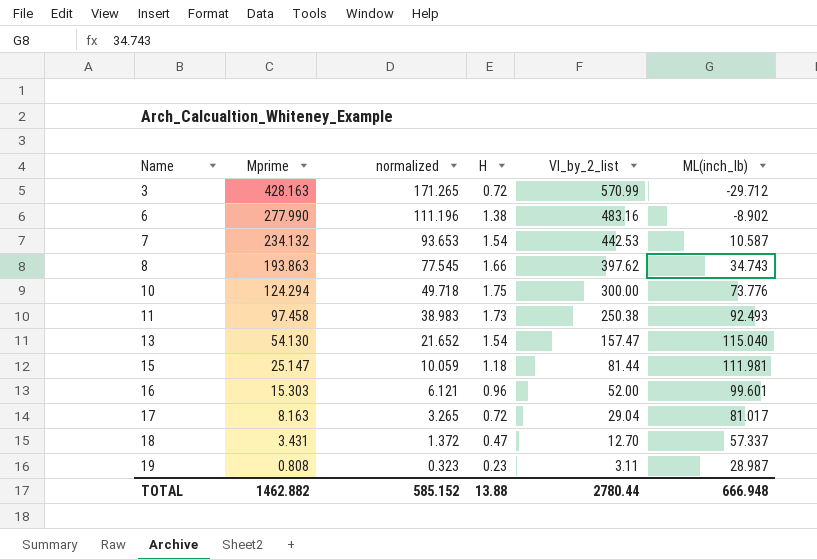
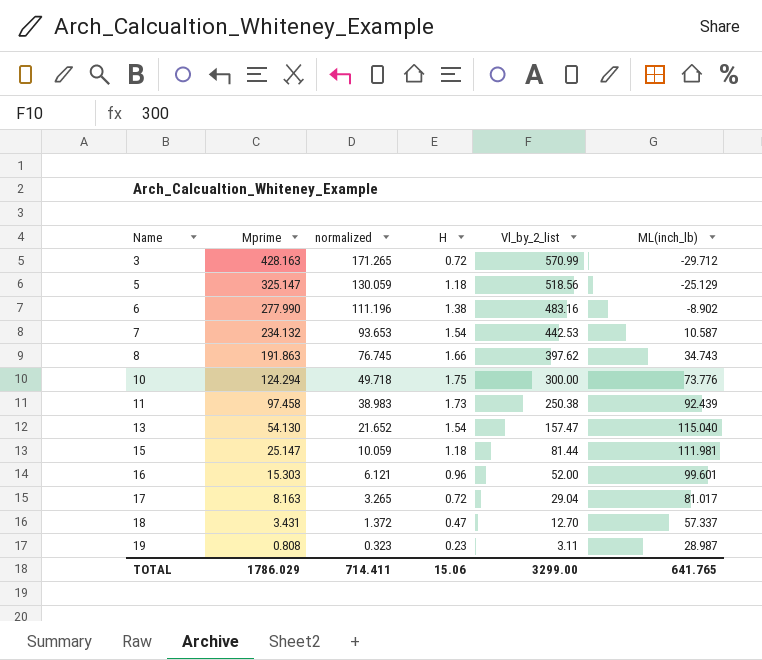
row 5: none -> 325.147 | 130.059 | 1.18 | 518.56 | -25.129
8 | Mprime: 193.863 -> 191.863
8 | normalized: 77.545 -> 76.745
11 | ML(inch_lb): 92.493 -> 92.439
TOTAL | Mprime: 1462.882 -> 1786.029
TOTAL | normalized: 585.152 -> 714.411
TOTAL | H: 13.88 -> 15.06
TOTAL | Vl_by_2_list: 2780.44 -> 3299.00
TOTAL | ML(inch_lb): 666.948 -> 641.765

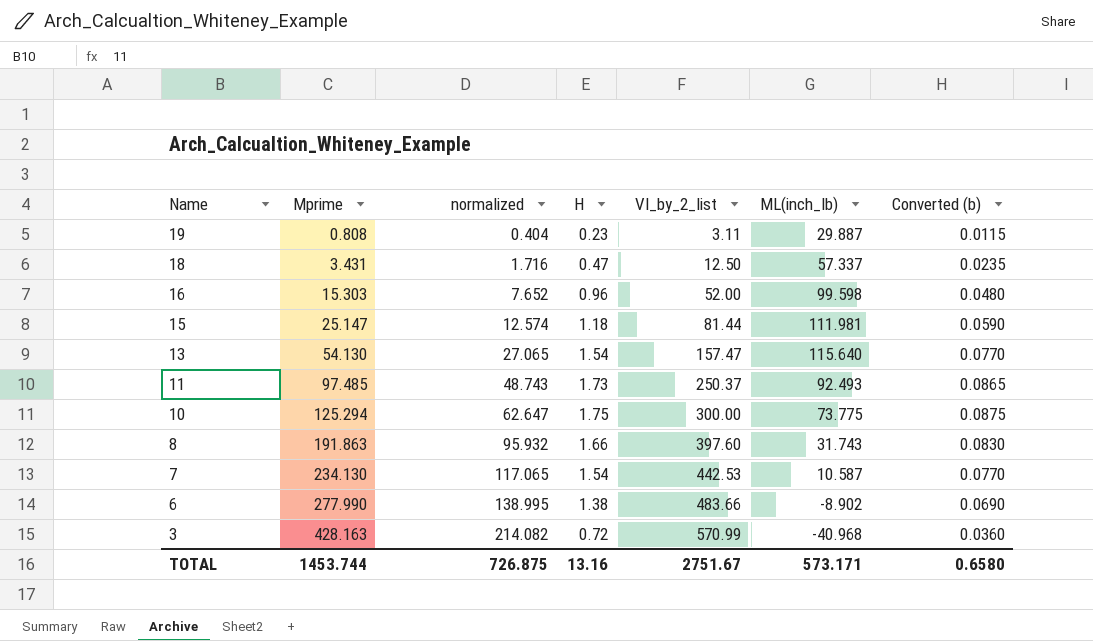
row order: Name ascending -> Name descending
column normalized | formula: [Mprime] * 0.4 -> [Mprime] * 0.5
column Converted (b) | formula: none -> [H] * 0.05
row 5: 325.147 | 130.059 | 1.18 | 518.56 | -25.129 -> none
row 17: 8.163 | 3.265 | 0.72 | 29.04 | 81.017 -> none
19 | ML(inch_lb): 28.987 -> 29.887
18 | Vl_by_2_list: 12.70 -> 12.50
16 | ML(inch_lb): 99.601 -> 99.598
13 | ML(inch_lb): 115.040 -> 115.640
11 | Mprime: 97.458 -> 97.485
11 | Vl_by_2_list: 250.38 -> 250.37
11 | ML(inch_lb): 92.439 -> 92.493
10 | Mprime: 124.294 -> 125.294
10 | ML(inch_lb): 73.776 -> 73.775
8 | Vl_by_2_list: 397.62 -> 397.60
8 | ML(inch_lb): 34.743 -> 31.743
7 | Mprime: 234.132 -> 234.130
6 | Vl_by_2_list: 483.16 -> 483.66
3 | ML(inch_lb): -29.712 -> -40.968
TOTAL | Mprime: 1786.029 -> 1453.744
TOTAL | normalized: 714.411 -> 726.875
TOTAL | H: 15.06 -> 13.16
TOTAL | Vl_by_2_list: 3299.00 -> 2751.67
TOTAL | ML(inch_lb): 641.765 -> 573.171

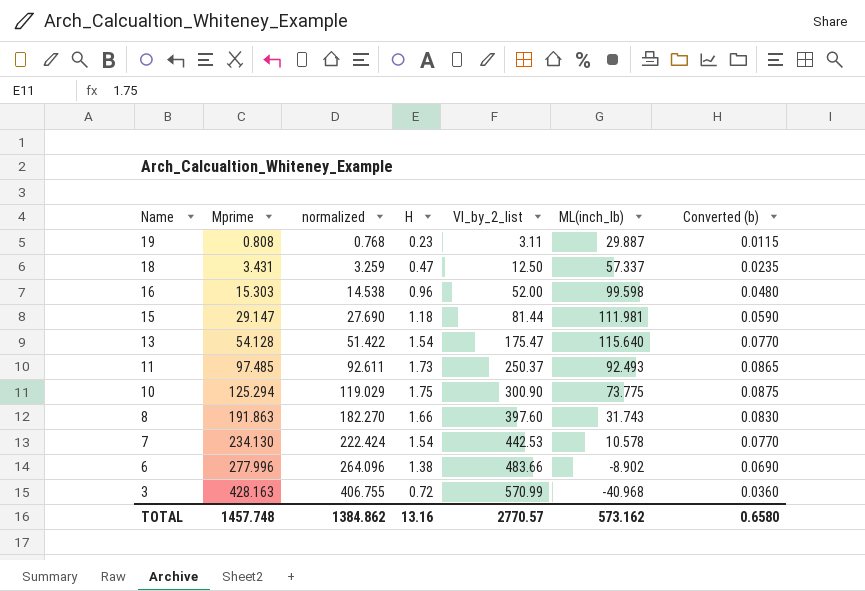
column normalized | formula: [Mprime] * 0.5 -> [Mprime] * 0.95
15 | Mprime: 25.147 -> 29.147
13 | Mprime: 54.130 -> 54.128
13 | Vl_by_2_list: 157.47 -> 175.47
10 | Vl_by_2_list: 300.00 -> 300.90
7 | ML(inch_lb): 10.587 -> 10.578
6 | Mprime: 277.990 -> 277.996
TOTAL | Mprime: 1453.744 -> 1457.748
TOTAL | normalized: 726.875 -> 1384.862
TOTAL | Vl_by_2_list: 2751.67 -> 2770.57
TOTAL | ML(inch_lb): 573.171 -> 573.162

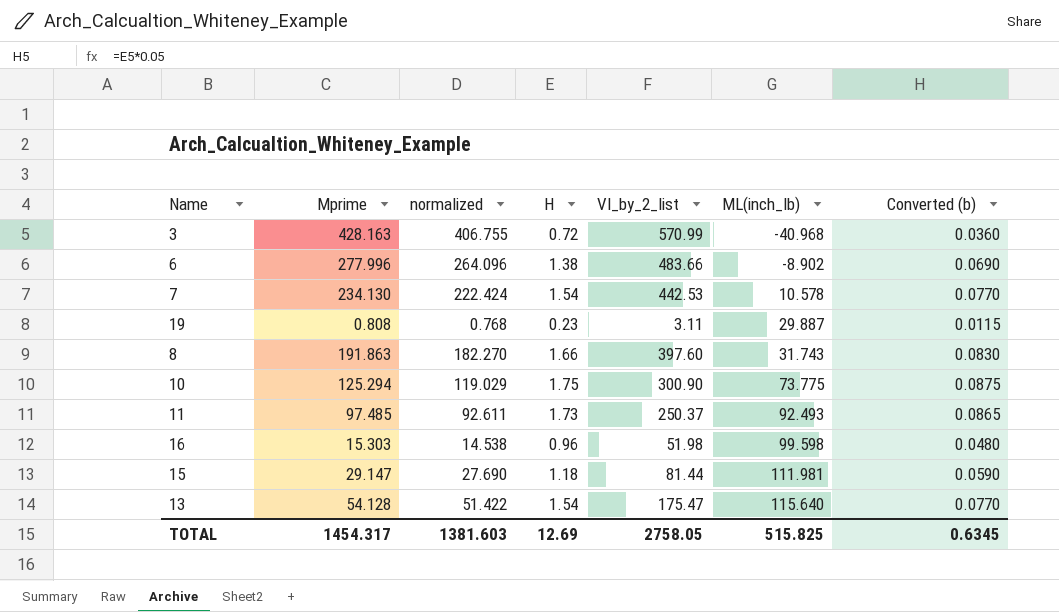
row order: Name descending -> ML(inch_lb) ascending
row 18: 3.431 | 3.259 | 0.47 | 12.50 | 57.337 | 0.0235 -> none
16 | Vl_by_2_list: 52.00 -> 51.98
TOTAL | Mprime: 1457.748 -> 1454.317
TOTAL | normalized: 1384.862 -> 1381.603
TOTAL | H: 13.16 -> 12.69
TOTAL | Vl_by_2_list: 2770.57 -> 2758.05
TOTAL | ML(inch_lb): 573.162 -> 515.825
TOTAL | Converted (b): 0.6580 -> 0.6345

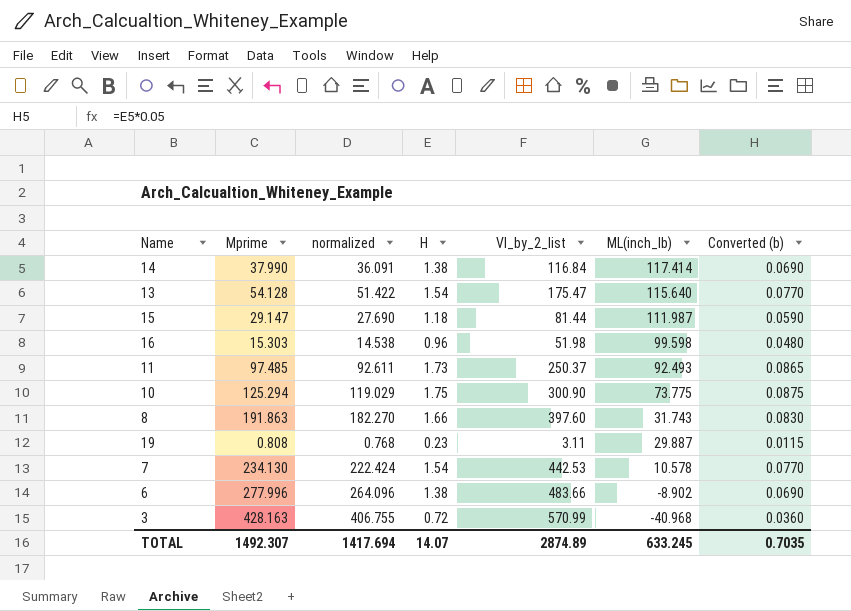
row order: ML(inch_lb) ascending -> ML(inch_lb) descending
row 14: none -> 37.990 | 36.091 | 1.38 | 116.84 | 117.414 | 0.0690
15 | ML(inch_lb): 111.981 -> 111.987
TOTAL | Mprime: 1454.317 -> 1492.307
TOTAL | normalized: 1381.603 -> 1417.694
TOTAL | H: 12.69 -> 14.07
TOTAL | Vl_by_2_list: 2758.05 -> 2874.89
TOTAL | ML(inch_lb): 515.825 -> 633.245
TOTAL | Converted (b): 0.6345 -> 0.7035

